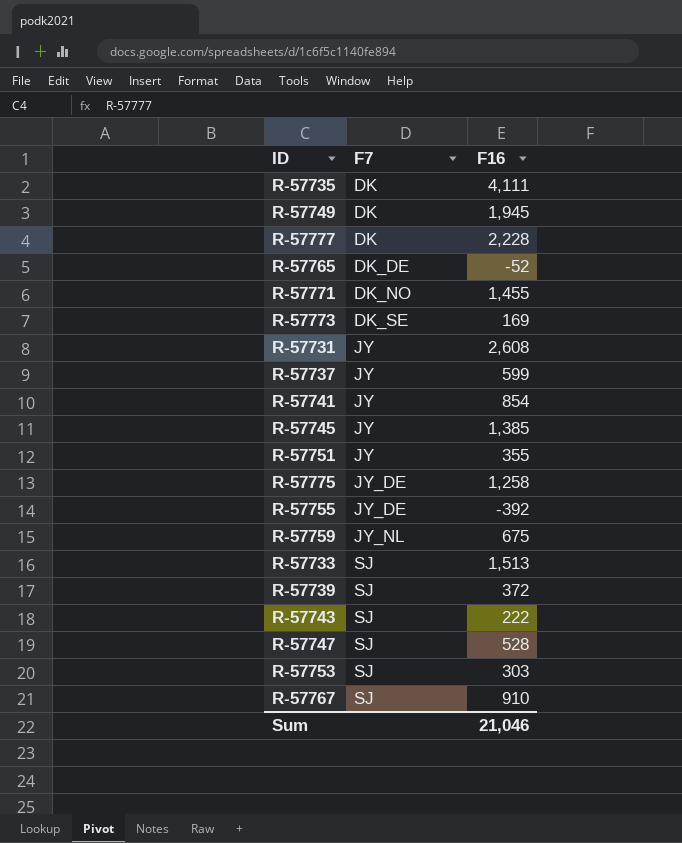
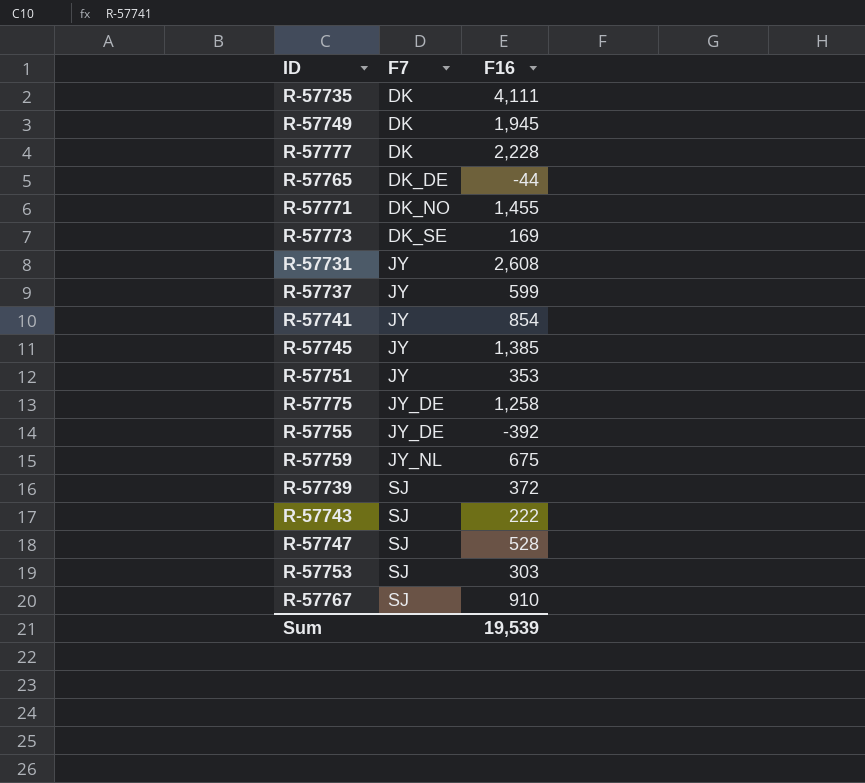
row R-57733: SJ | 1,513 -> none
R-57765 | F16: -52 -> -44
R-57751 | F16: 355 -> 353
Sum | F16: 21,046 -> 19,539

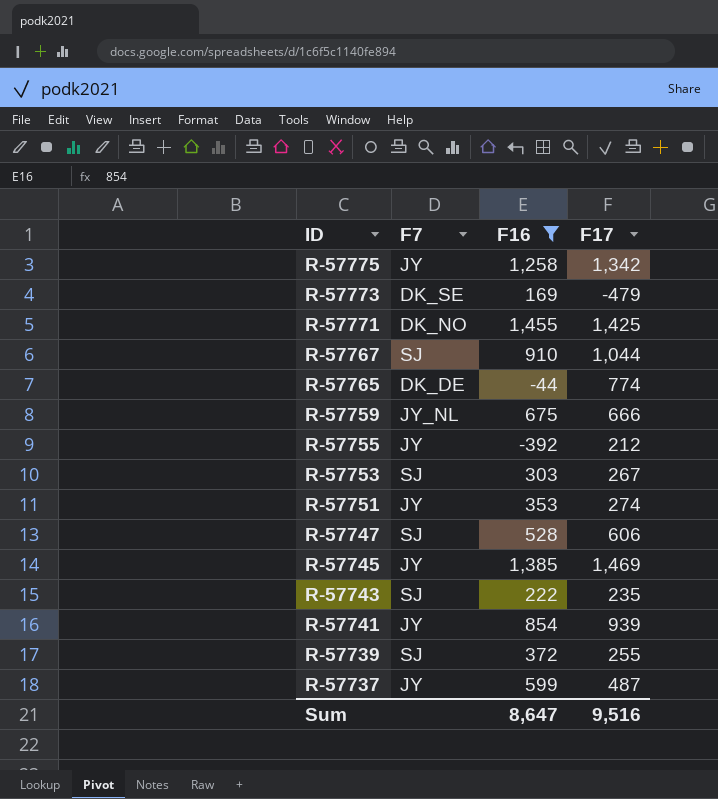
filter: none -> F16 <= 1,455
row order: F7 ascending -> ID descending
column F17 | position: none -> 4
R-57775 | F7: JY_DE -> JY
R-57755 | F7: JY_DE -> JY
Sum | F16: 19,539 -> 8,647

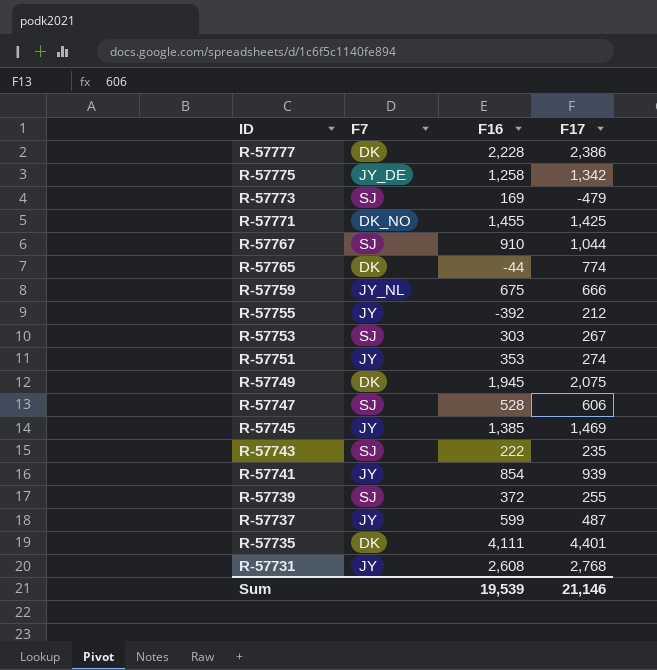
filter: F16 <= 1,455 -> none
R-57775 | F7: JY -> JY_DE
R-57773 | F7: DK_SE -> SJ
R-57765 | F7: DK_DE -> DK
Sum | F16: 8,647 -> 19,539
Sum | F17: 9,516 -> 21,146

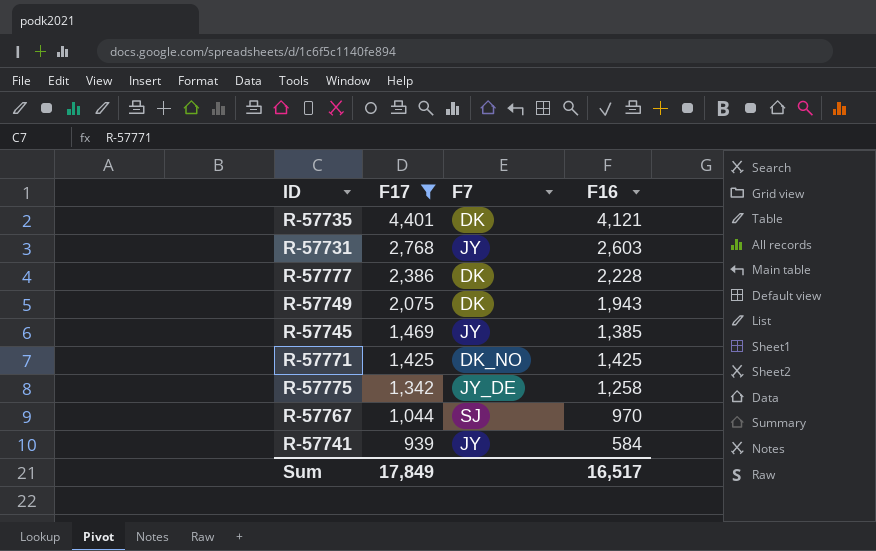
filter: none -> F17 >= 939
row order: ID descending -> F17 descending
column F17 | position: 4 -> 2
R-57735 | F16: 4,111 -> 4,121
R-57731 | F16: 2,608 -> 2,603
R-57749 | F16: 1,945 -> 1,943
R-57771 | F16: 1,455 -> 1,425
R-57767 | F16: 910 -> 970
R-57741 | F16: 854 -> 584
Sum | F17: 21,146 -> 17,849
Sum | F16: 19,539 -> 16,517

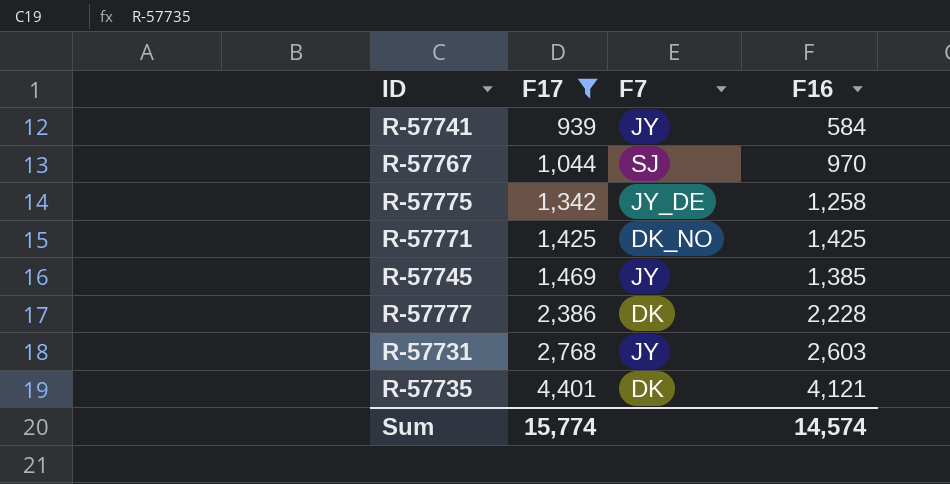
row order: F17 descending -> F17 ascending
row R-57749: 2,075 | DK | 1,943 -> none
Sum | F17: 17,849 -> 15,774
Sum | F16: 16,517 -> 14,574

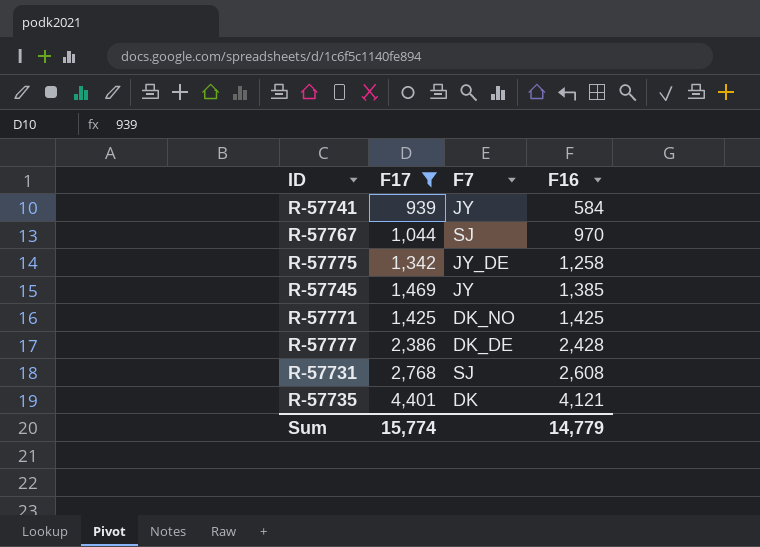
row order: F17 ascending -> F16 ascending
R-57777 | F7: DK -> DK_DE
R-57777 | F16: 2,228 -> 2,428
R-57731 | F7: JY -> SJ
R-57731 | F16: 2,603 -> 2,608
Sum | F16: 14,574 -> 14,779

